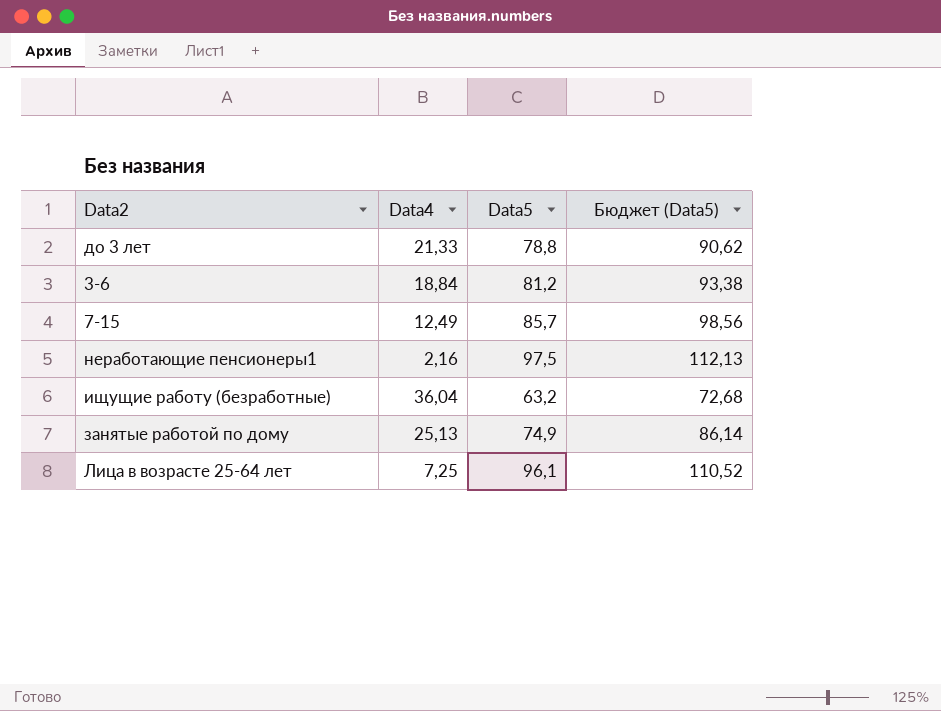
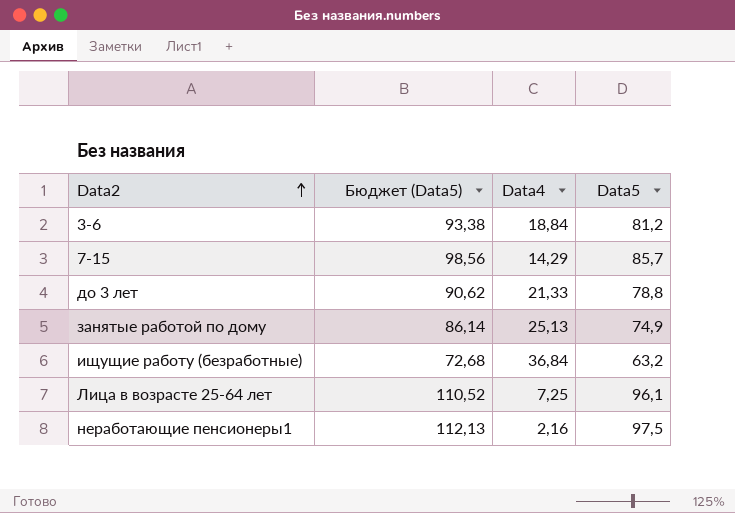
row order: none -> Data2 ascending
column Бюджет (Data5) | position: 4 -> 2
7-15 | Data4: 12,49 -> 14,29
ищущие работу (безработные) | Data4: 36,04 -> 36,84

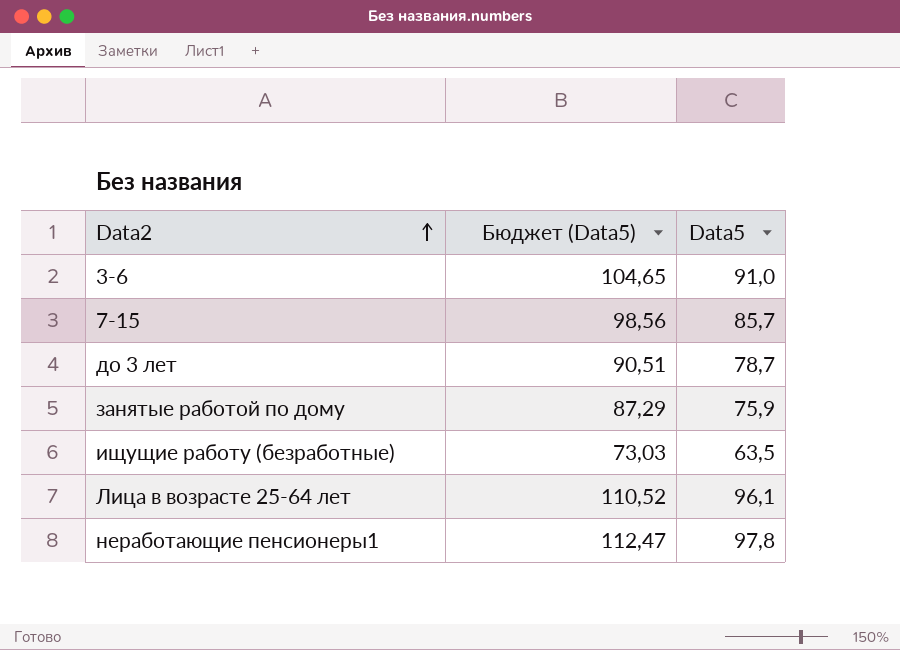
column Data4 | position: 3 -> none
3-6 | Бюджет (Data5): 93,38 -> 104,65
3-6 | Data5: 81,2 -> 91,0
до 3 лет | Бюджет (Data5): 90,62 -> 90,51
до 3 лет | Data5: 78,8 -> 78,7
занятые работой по дому | Бюджет (Data5): 86,14 -> 87,29
занятые работой по дому | Data5: 74,9 -> 75,9
ищущие работу (безработные) | Бюджет (Data5): 72,68 -> 73,03
ищущие работу (безработные) | Data5: 63,2 -> 63,5
неработающие пенсионеры1 | Бюджет (Data5): 112,13 -> 112,47
неработающие пенсионеры1 | Data5: 97,5 -> 97,8

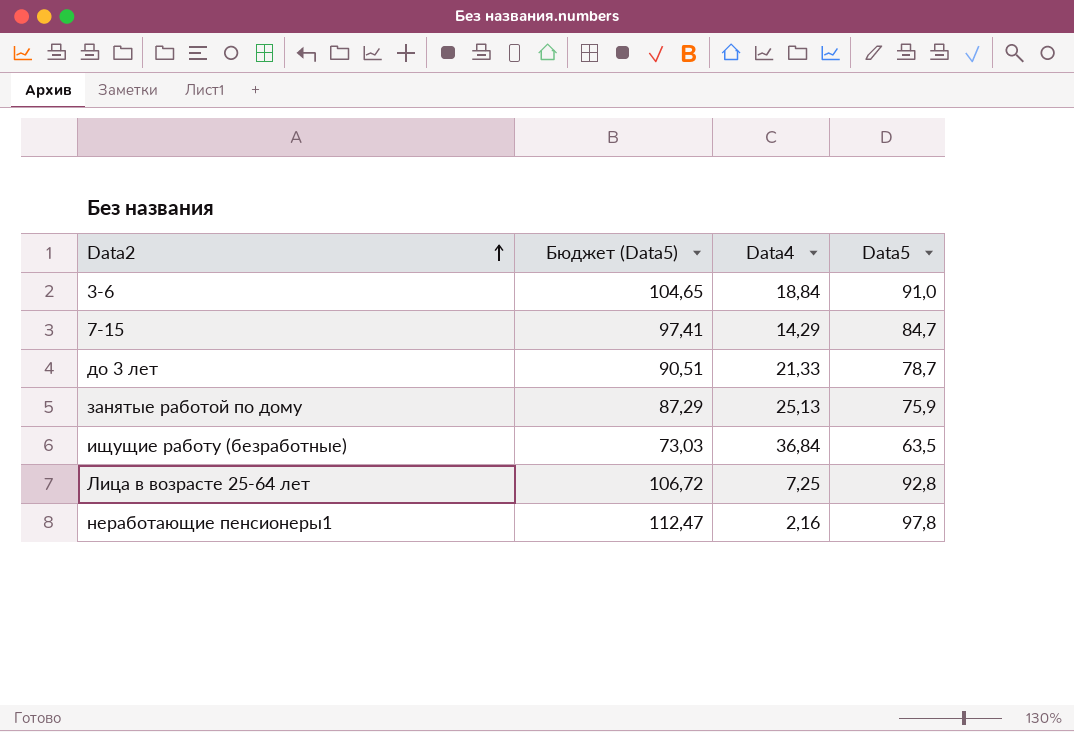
column Data4 | position: none -> 3
7-15 | Бюджет (Data5): 98,56 -> 97,41
7-15 | Data5: 85,7 -> 84,7
Лица в возрасте 25-64 лет | Бюджет (Data5): 110,52 -> 106,72
Лица в возрасте 25-64 лет | Data5: 96,1 -> 92,8

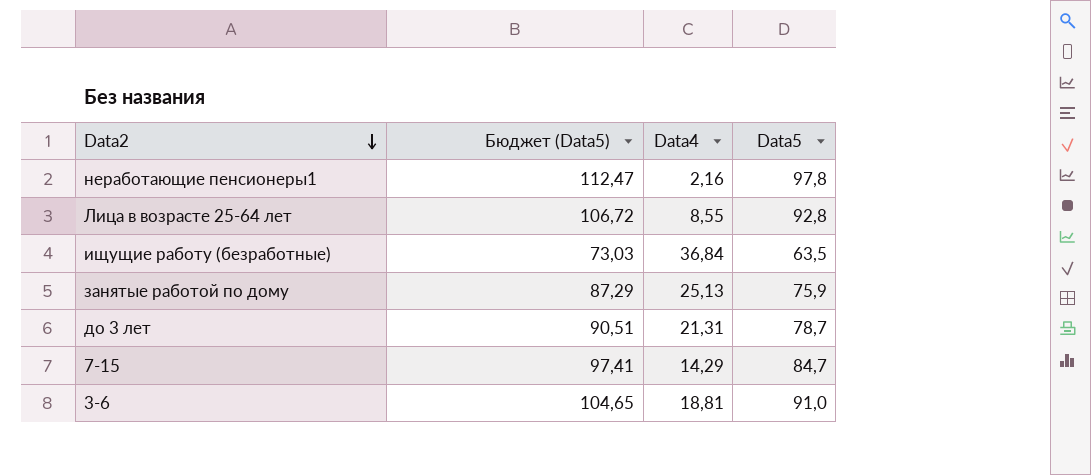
row order: Data2 ascending -> Data2 descending
Лица в возрасте 25-64 лет | Data4: 7,25 -> 8,55
до 3 лет | Data4: 21,33 -> 21,31
3-6 | Data4: 18,84 -> 18,81

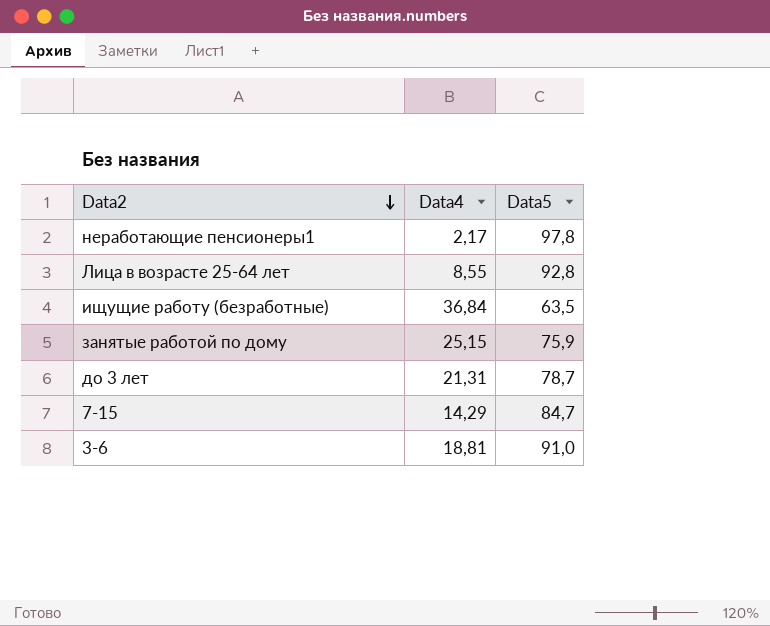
column Бюджет (Data5) | formula: [Data5] * 1,15 -> none
неработающие пенсионеры1 | Data4: 2,16 -> 2,17
занятые работой по дому | Data4: 25,13 -> 25,15

